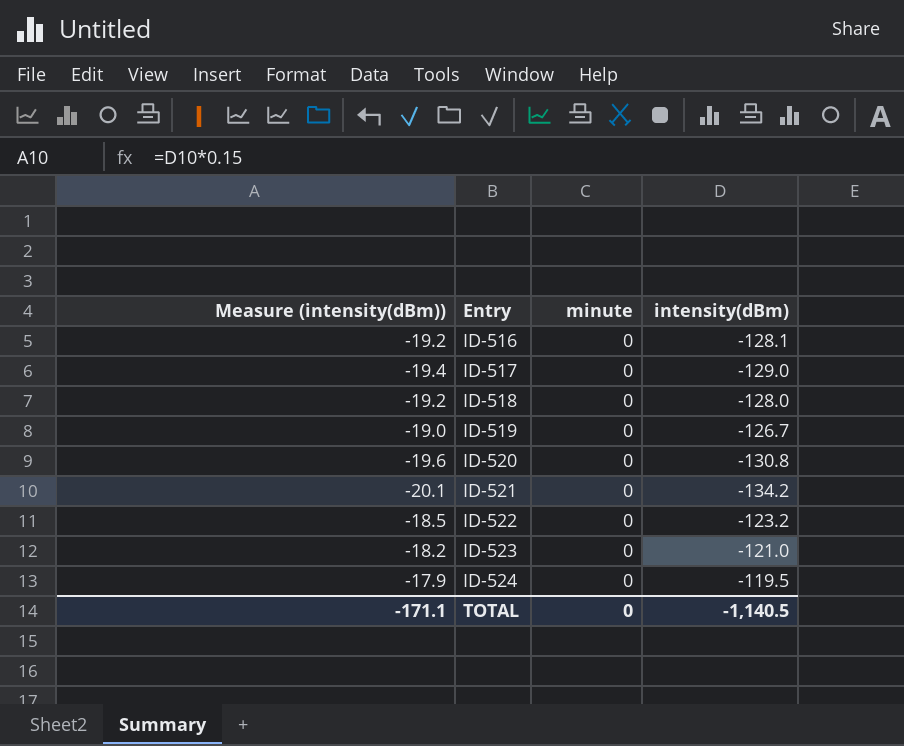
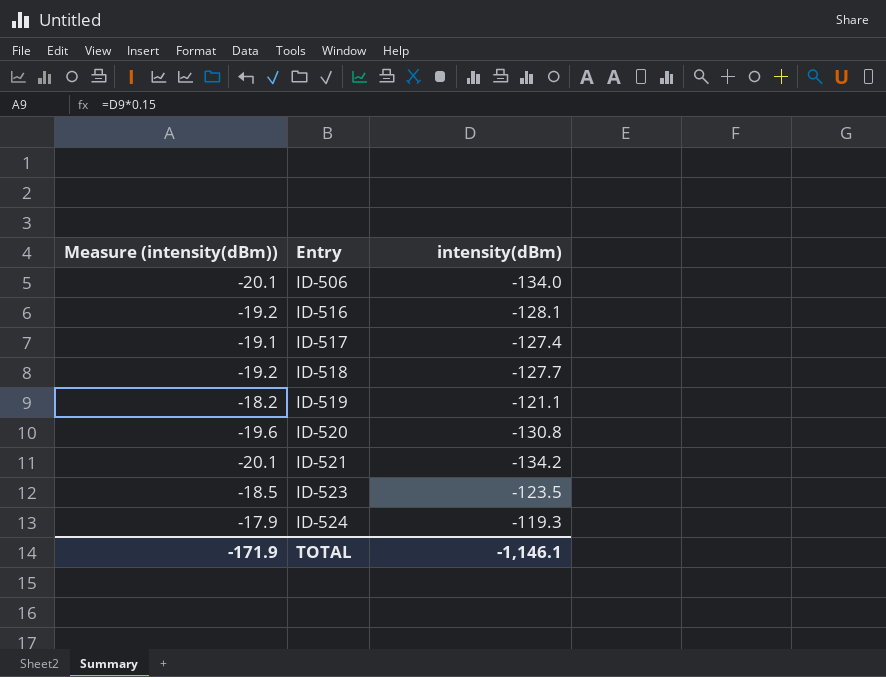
column minute | position: 3 -> none
row ID-522: -18.5 | 0 | -123.2 -> none
row ID-506: none -> -20.1 | -134.0
ID-517 | Measure (intensity(dBm)): -19.4 -> -19.1
ID-517 | intensity(dBm): -129.0 -> -127.4
ID-518 | intensity(dBm): -128.0 -> -127.7
ID-519 | Measure (intensity(dBm)): -19.0 -> -18.2
ID-519 | intensity(dBm): -126.7 -> -121.1
ID-523 | Measure (intensity(dBm)): -18.2 -> -18.5
ID-523 | intensity(dBm): -121.0 -> -123.5
ID-524 | intensity(dBm): -119.5 -> -119.3
TOTAL | Measure (intensity(dBm)): -171.1 -> -171.9
TOTAL | intensity(dBm): -1,140.5 -> -1,146.1

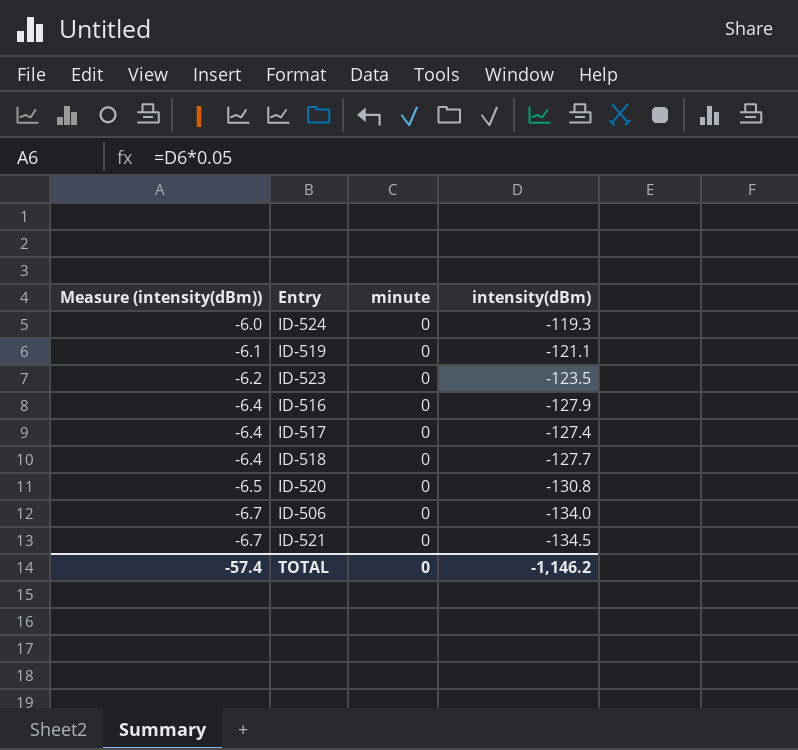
row order: Entry ascending -> Measure (intensity(dBm)) descending
column Measure (intensity(dBm)) | formula: [intensity(dBm)] * 0.15 -> [intensity(dBm)] * 0.05
column minute | position: none -> 3
ID-516 | intensity(dBm): -128.1 -> -127.9
ID-521 | intensity(dBm): -134.2 -> -134.5
TOTAL | Measure (intensity(dBm)): -171.9 -> -57.4
TOTAL | intensity(dBm): -1,146.1 -> -1,146.2

